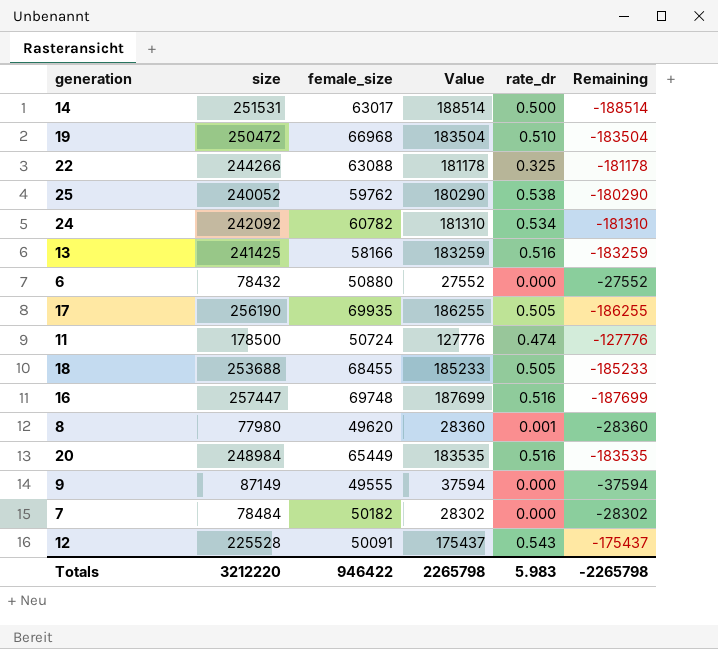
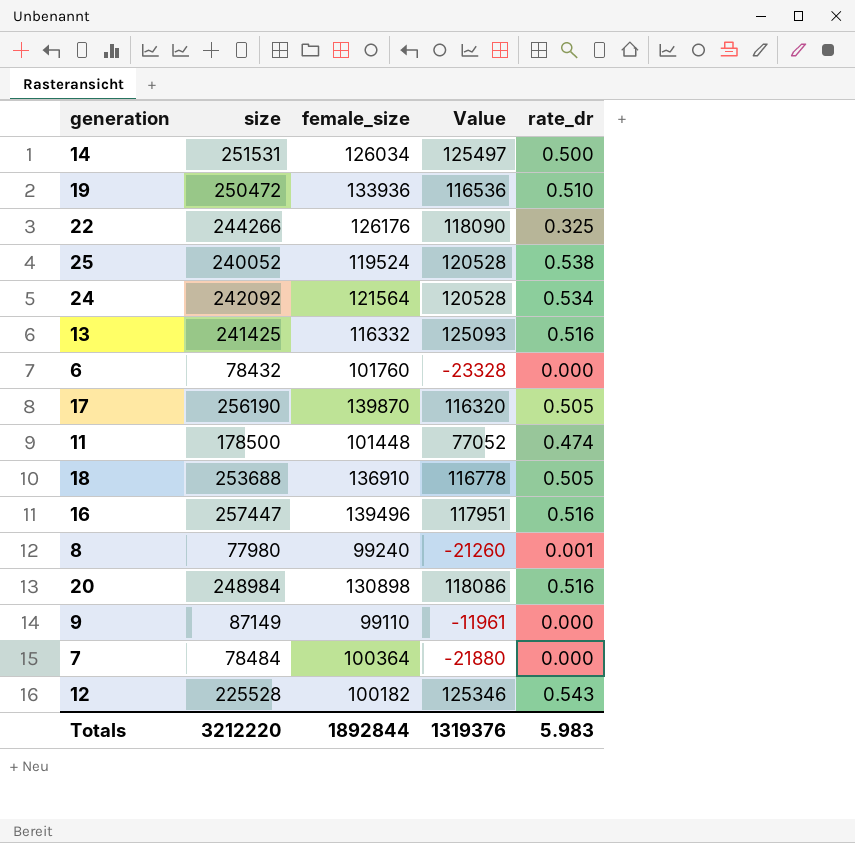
column Remaining | formula: [female_size] - [size] -> none
14 | female_size: 63017 -> 126034
14 | Value: 188514 -> 125497
19 | female_size: 66968 -> 133936
19 | Value: 183504 -> 116536
22 | female_size: 63088 -> 126176
22 | Value: 181178 -> 118090
25 | female_size: 59762 -> 119524
25 | Value: 180290 -> 120528
24 | female_size: 60782 -> 121564
24 | Value: 181310 -> 120528
13 | female_size: 58166 -> 116332
13 | Value: 183259 -> 125093
6 | female_size: 50880 -> 101760
6 | Value: 27552 -> -23328
17 | female_size: 69935 -> 139870
17 | Value: 186255 -> 116320
11 | female_size: 50724 -> 101448
11 | Value: 127776 -> 77052
18 | female_size: 68455 -> 136910
18 | Value: 185233 -> 116778
16 | female_size: 69748 -> 139496
16 | Value: 187699 -> 117951
8 | female_size: 49620 -> 99240
8 | Value: 28360 -> -21260
20 | female_size: 65449 -> 130898
20 | Value: 183535 -> 118086
9 | female_size: 49555 -> 99110
9 | Value: 37594 -> -11961
7 | female_size: 50182 -> 100364
7 | Value: 28302 -> -21880
12 | female_size: 50091 -> 100182
12 | Value: 175437 -> 125346
Totals | female_size: 946422 -> 1892844
Totals | Value: 2265798 -> 1319376

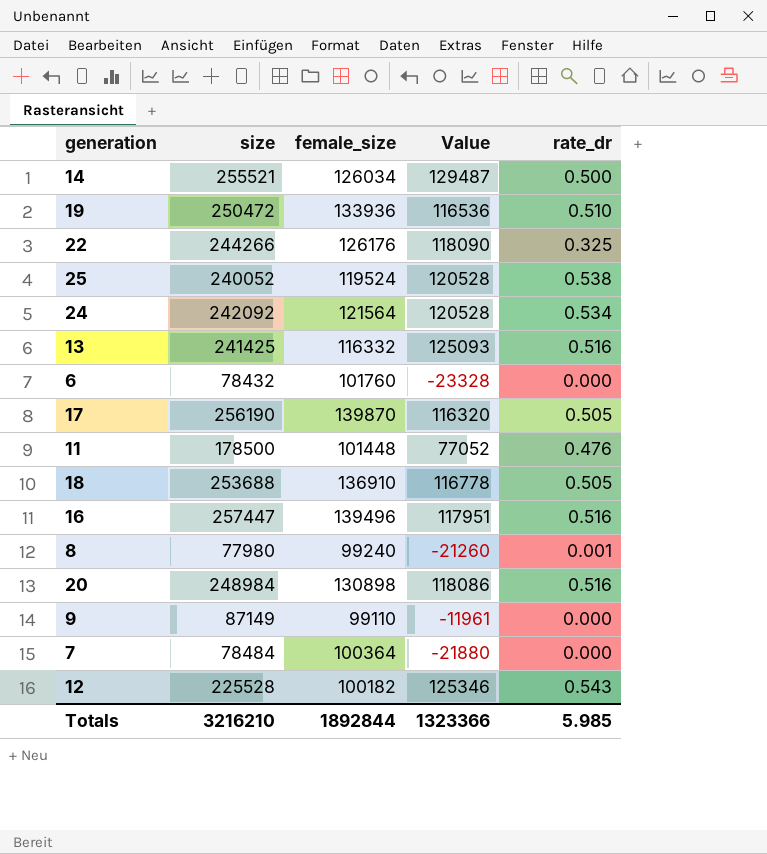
14 | size: 251531 -> 255521
14 | Value: 125497 -> 129487
11 | rate_dr: 0.474 -> 0.476
Totals | size: 3212220 -> 3216210
Totals | Value: 1319376 -> 1323366
Totals | rate_dr: 5.983 -> 5.985

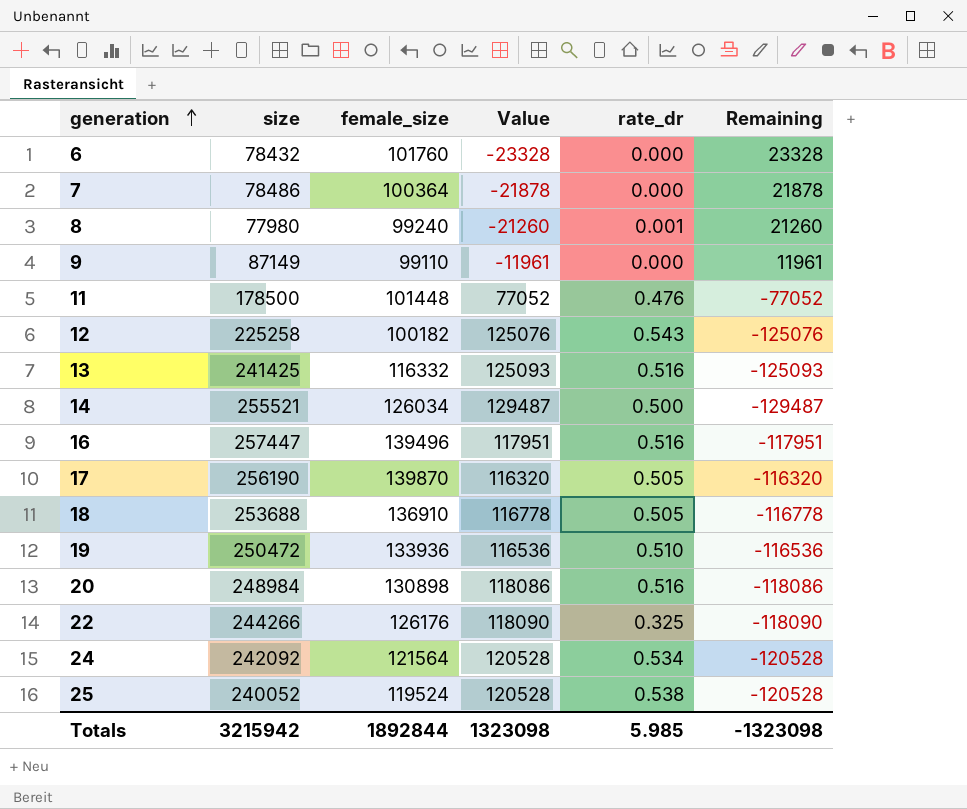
row order: none -> generation ascending
column Remaining | formula: none -> [female_size] - [size]
7 | size: 78484 -> 78486
7 | Value: -21880 -> -21878
12 | size: 225528 -> 225258
12 | Value: 125346 -> 125076
Totals | size: 3216210 -> 3215942
Totals | Value: 1323366 -> 1323098

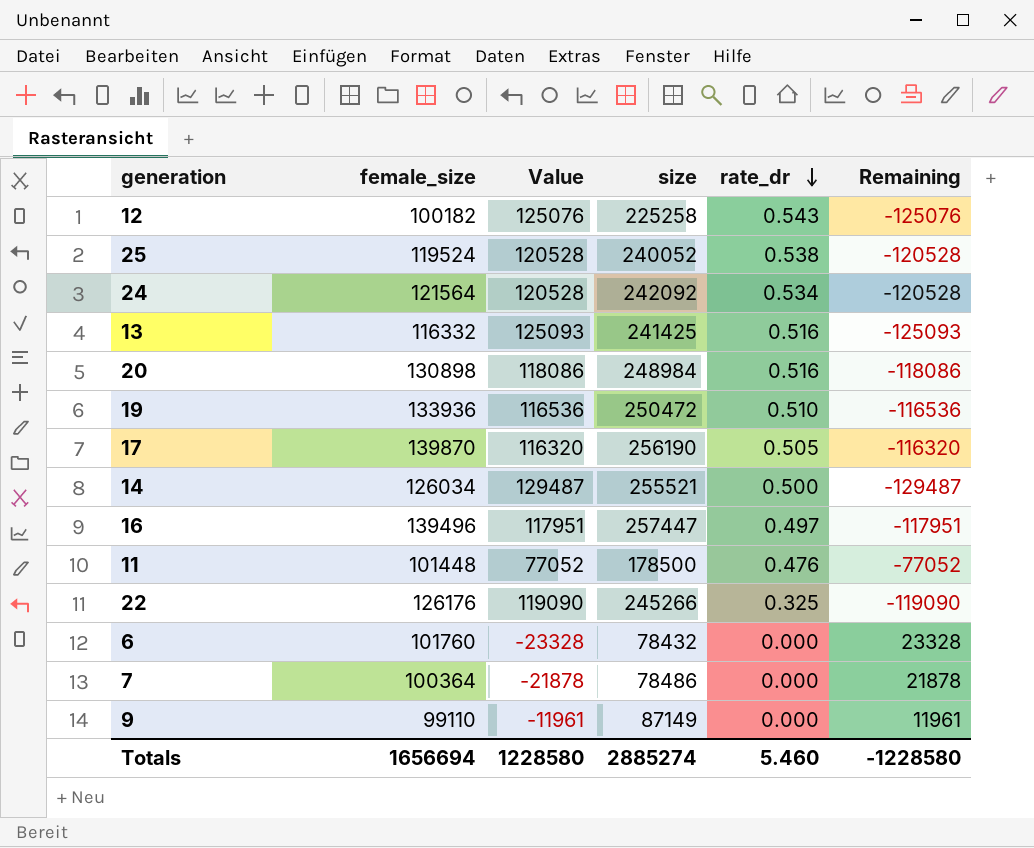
row order: generation ascending -> rate_dr descending
column size | position: 2 -> 4
row 8: 77980 | 99240 | -21260 | 0.001 | 21260 -> none
row 18: 253688 | 136910 | 116778 | 0.505 | -116778 -> none
16 | rate_dr: 0.516 -> 0.497
22 | Value: 118090 -> 119090
22 | size: 244266 -> 245266
22 | Remaining: -118090 -> -119090
Totals | female_size: 1892844 -> 1656694
Totals | Value: 1323098 -> 1228580
Totals | size: 3215942 -> 2885274
Totals | rate_dr: 5.985 -> 5.460
Totals | Remaining: -1323098 -> -1228580

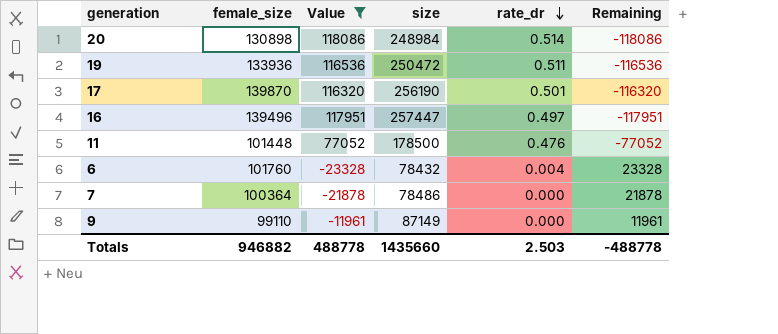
filter: none -> Value <= 118086
20 | rate_dr: 0.516 -> 0.514
19 | rate_dr: 0.510 -> 0.511
17 | rate_dr: 0.505 -> 0.501
6 | rate_dr: 0.000 -> 0.004
Totals | female_size: 1656694 -> 946882
Totals | Value: 1228580 -> 488778
Totals | size: 2885274 -> 1435660
Totals | rate_dr: 5.460 -> 2.503
Totals | Remaining: -1228580 -> -488778

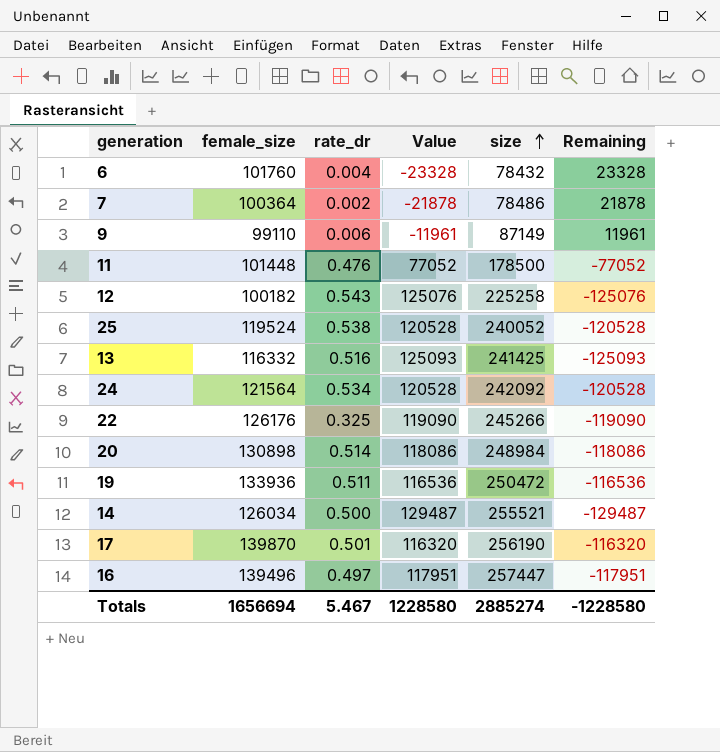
filter: Value <= 118086 -> none
row order: rate_dr descending -> size ascending
column rate_dr | position: 5 -> 3
7 | rate_dr: 0.000 -> 0.002
9 | rate_dr: 0.000 -> 0.006
Totals | female_size: 946882 -> 1656694
Totals | rate_dr: 2.503 -> 5.467
Totals | Value: 488778 -> 1228580
Totals | size: 1435660 -> 2885274
Totals | Remaining: -488778 -> -1228580

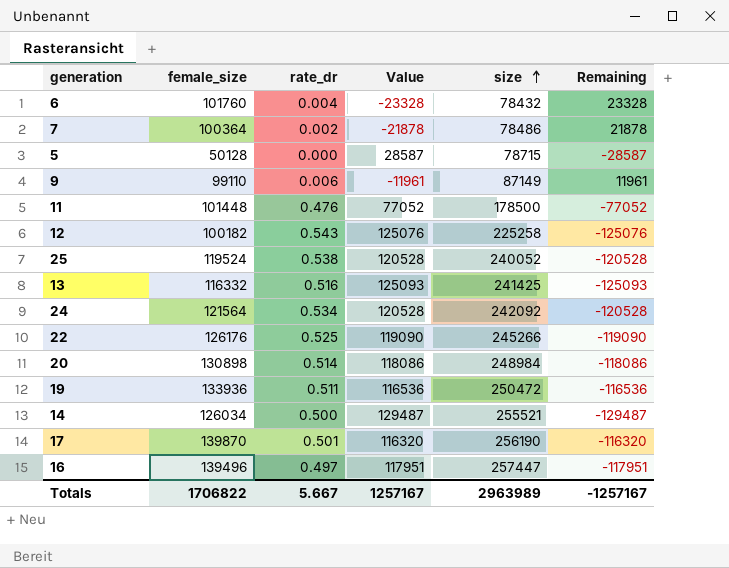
row 5: none -> 50128 | 0.000 | 28587 | 78715 | -28587
22 | rate_dr: 0.325 -> 0.525
Totals | female_size: 1656694 -> 1706822
Totals | rate_dr: 5.467 -> 5.667
Totals | Value: 1228580 -> 1257167
Totals | size: 2885274 -> 2963989
Totals | Remaining: -1228580 -> -1257167

